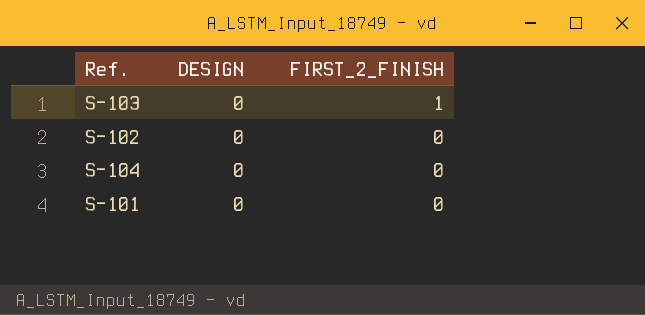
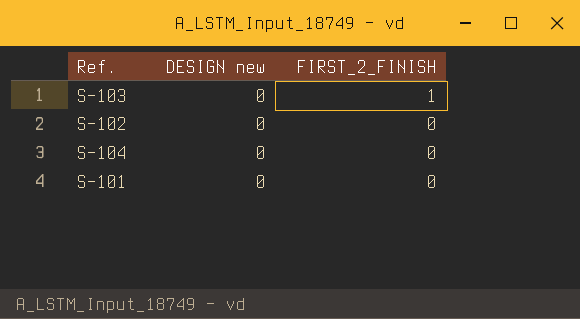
column name: DESIGN -> DESIGN new

